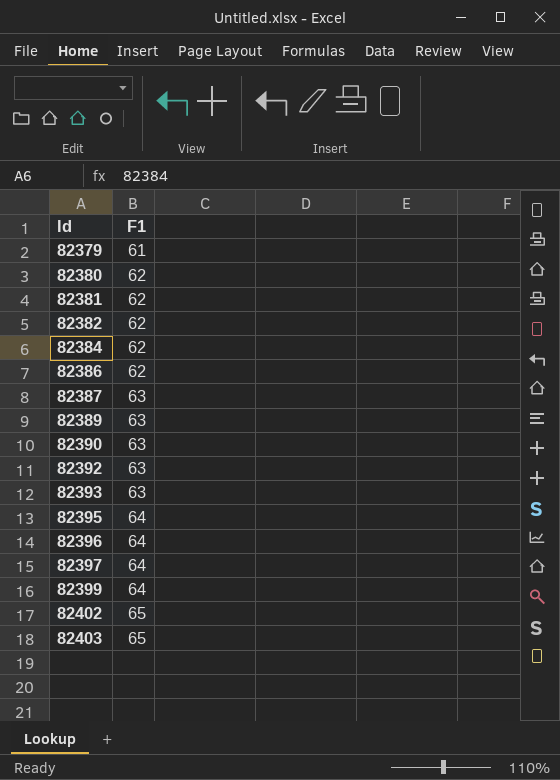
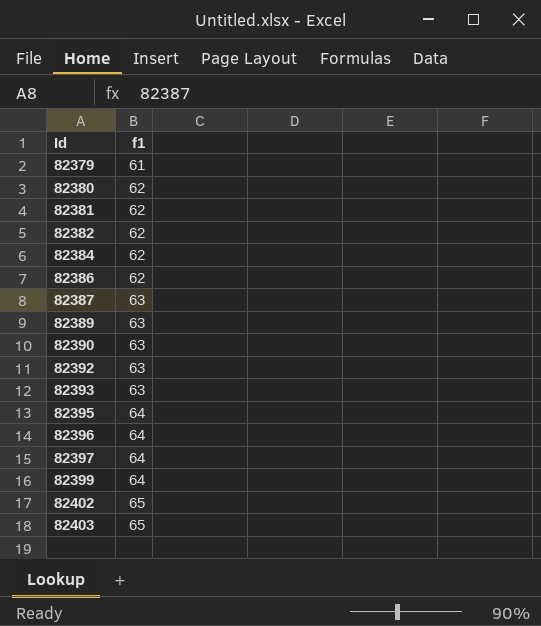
column name: F1 -> f1

